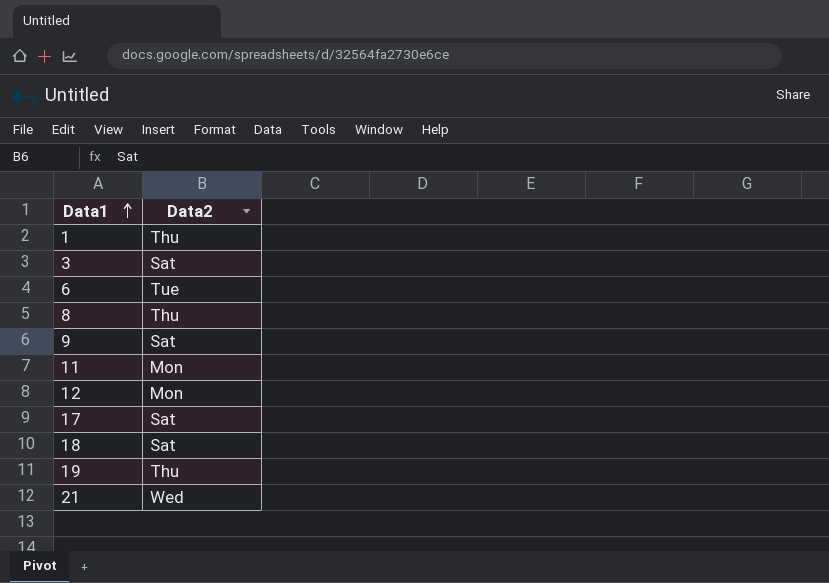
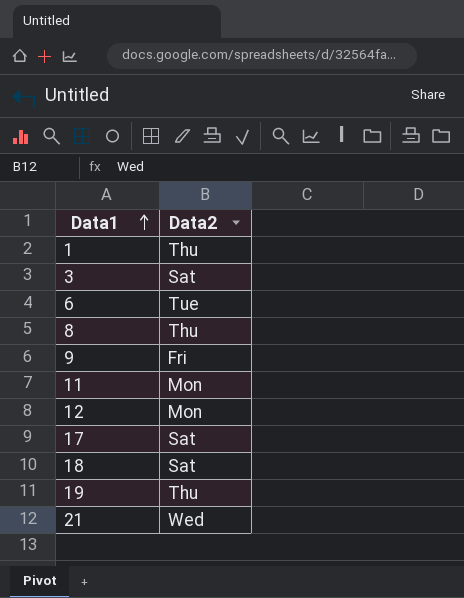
9 | Data2: Sat -> Fri

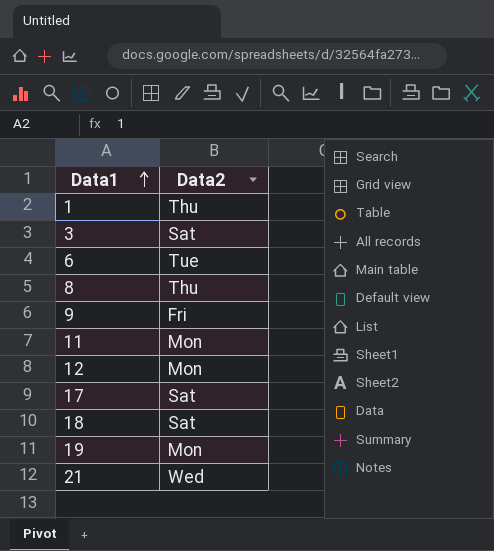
19 | Data2: Thu -> Mon

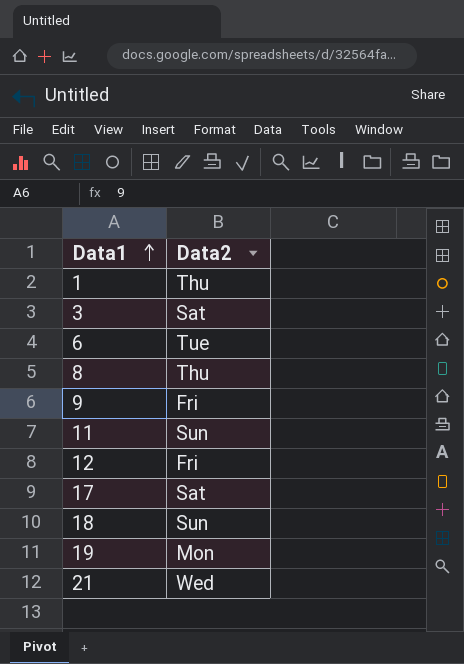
11 | Data2: Mon -> Sun
12 | Data2: Mon -> Fri
18 | Data2: Sat -> Sun

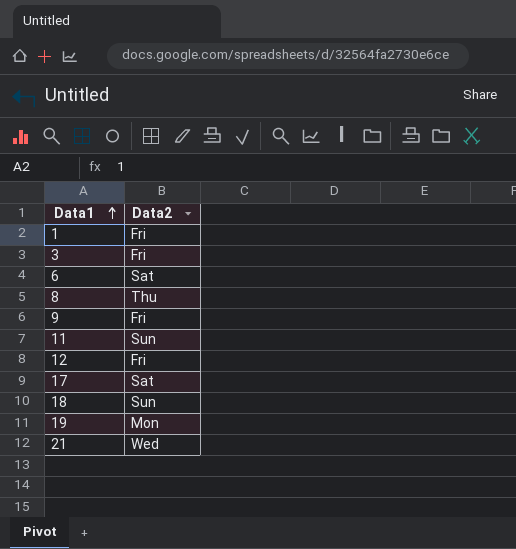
1 | Data2: Thu -> Fri
3 | Data2: Sat -> Fri
6 | Data2: Tue -> Sat

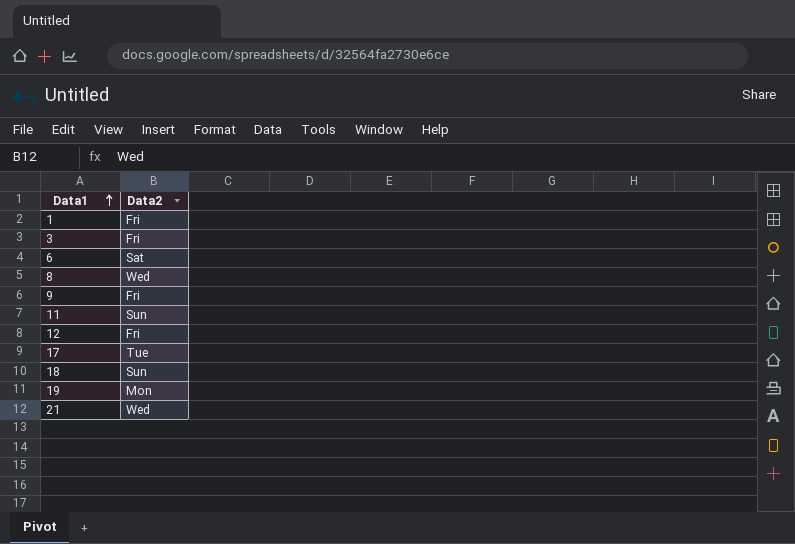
8 | Data2: Thu -> Wed
17 | Data2: Sat -> Tue

